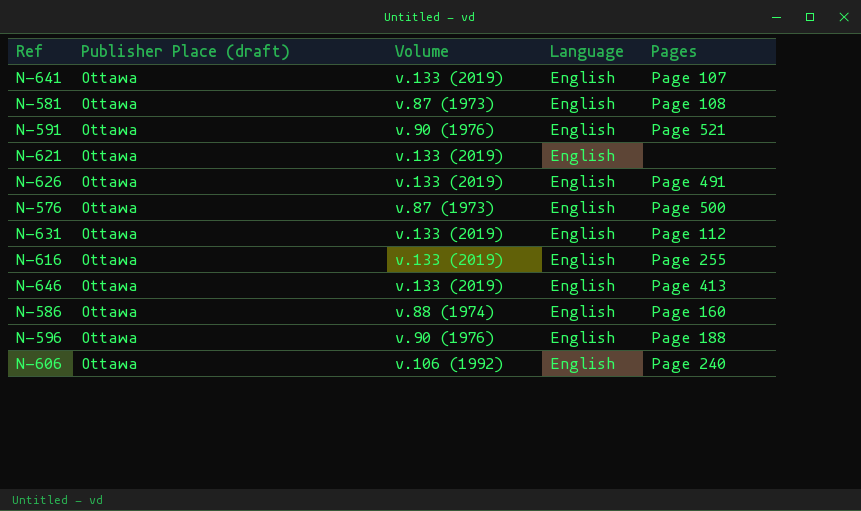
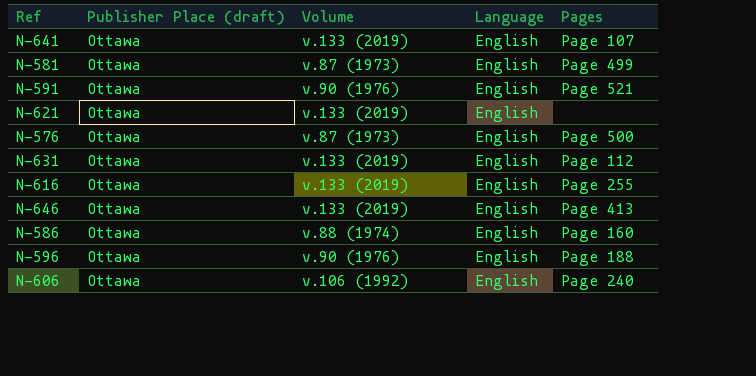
row N-626: Ottawa | v.133 (2019) | English | Page 491 -> none
N-581 | Pages: Page 108 -> Page 499

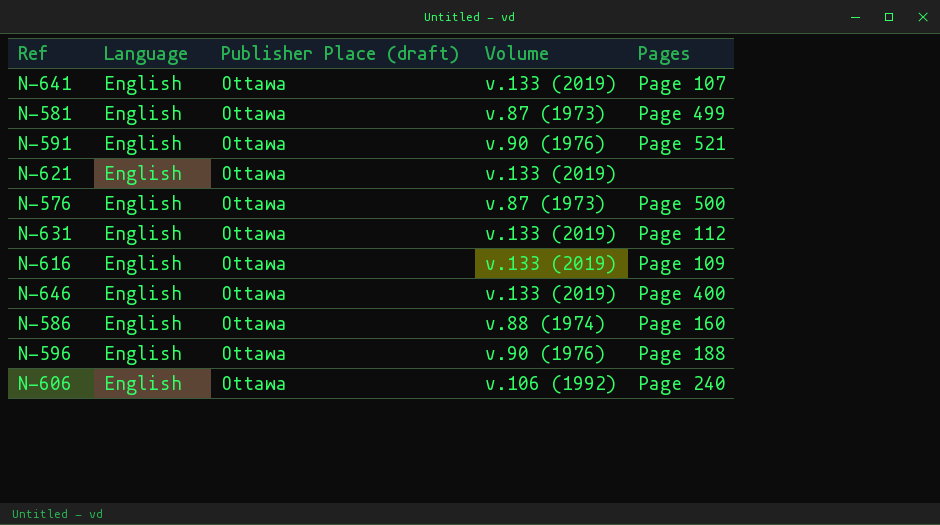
column Language | position: 4 -> 2
N-616 | Pages: Page 255 -> Page 109
N-646 | Pages: Page 413 -> Page 400

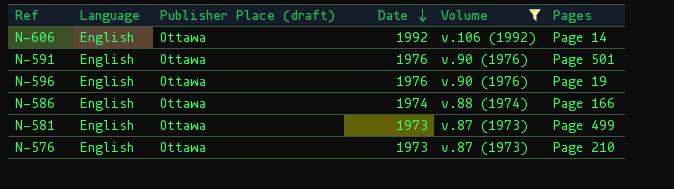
filter: none -> Volume != v.133 (2019)
row order: none -> Date descending
column Date | position: none -> 4
N-606 | Pages: Page 240 -> Page 14
N-591 | Pages: Page 521 -> Page 501
N-596 | Pages: Page 188 -> Page 19
N-586 | Pages: Page 160 -> Page 166
N-576 | Pages: Page 500 -> Page 210

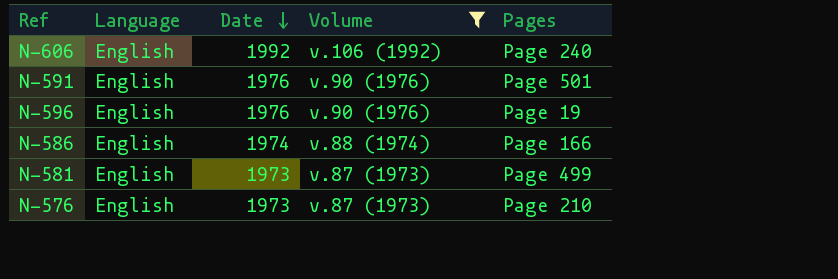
column Publisher Place (draft) | position: 3 -> none
N-606 | Pages: Page 14 -> Page 240

